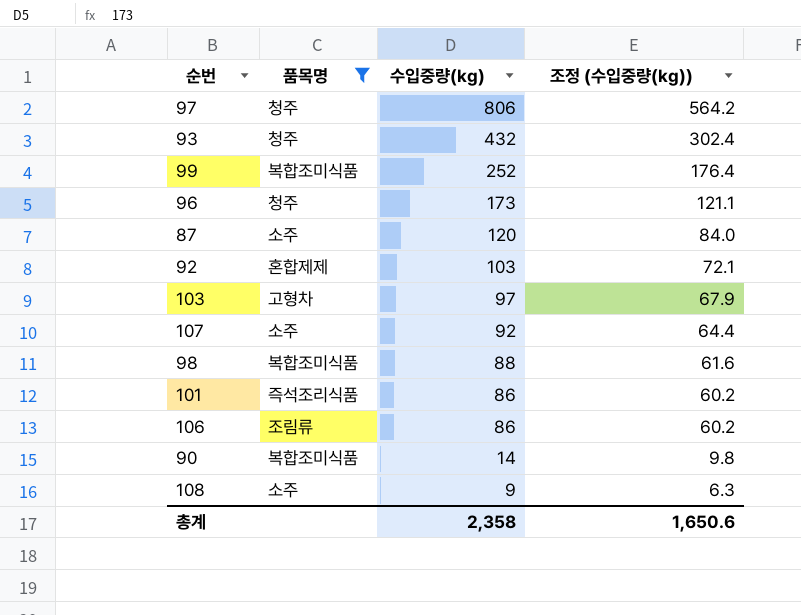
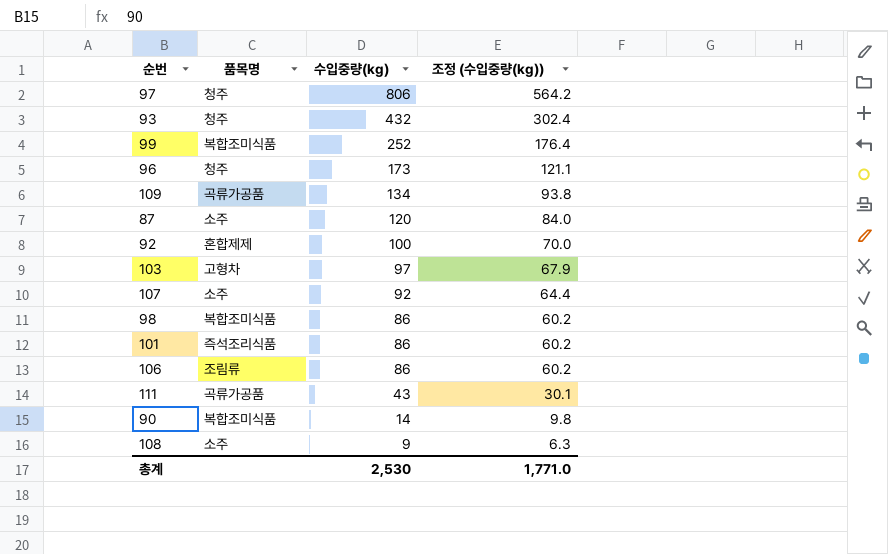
filter: 품목명 != 곡류가공품 -> none
92 | 수입중량(kg): 103 -> 100
92 | 조정 (수입중량(kg)): 72.1 -> 70.0
98 | 수입중량(kg): 88 -> 86
98 | 조정 (수입중량(kg)): 61.6 -> 60.2
총계 | 수입중량(kg): 2,358 -> 2,530
총계 | 조정 (수입중량(kg)): 1,650.6 -> 1,771.0

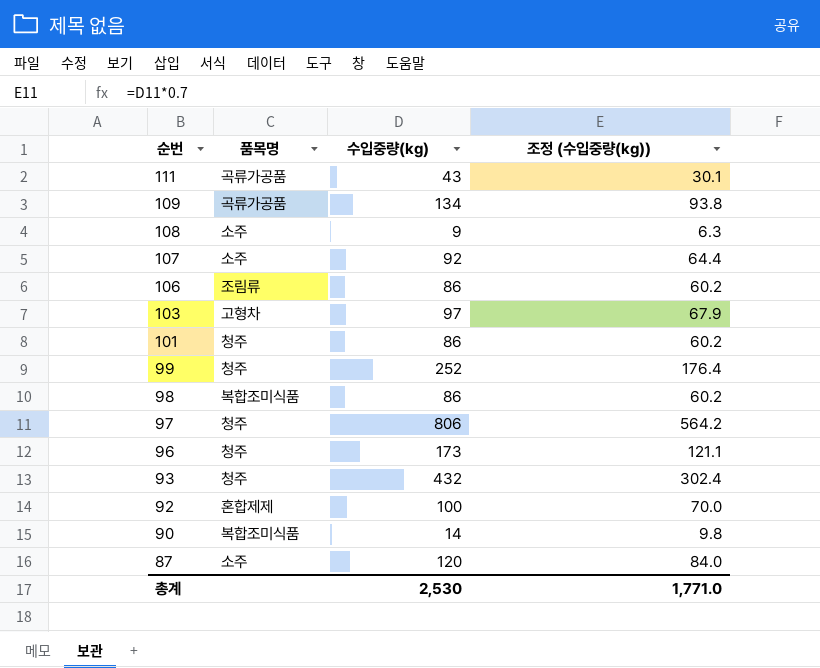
row order: 수입중량(kg) descending -> 순번 descending
101 | 품목명: 즉석조리식품 -> 청주
99 | 품목명: 복합조미식품 -> 청주

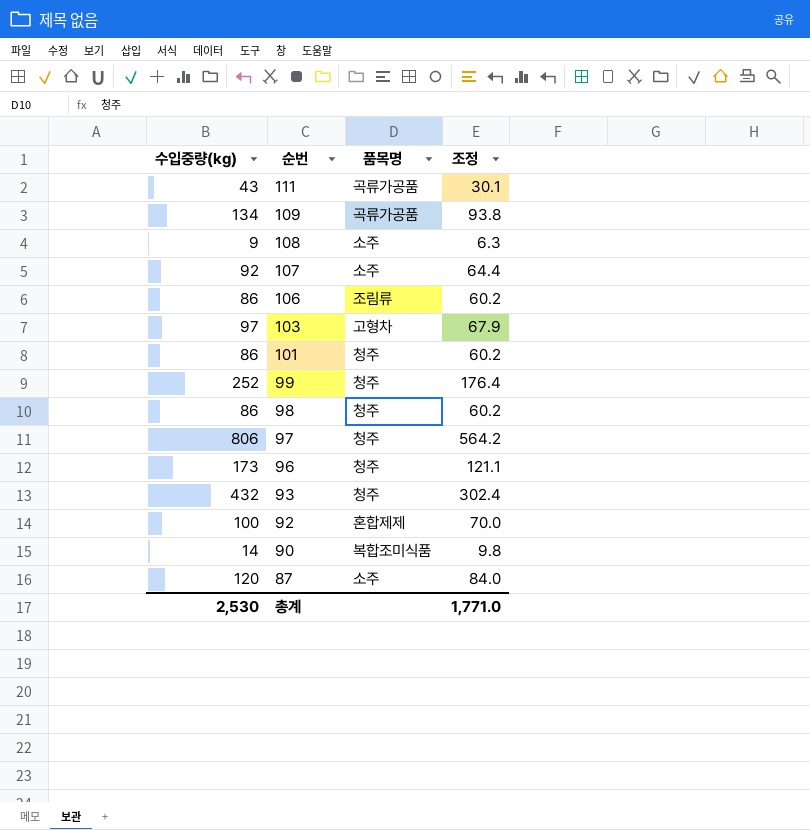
column 수입중량(kg) | position: 3 -> 1
column name: 조정 (수입중량(kg)) -> 조정
98 | 품목명: 복합조미식품 -> 청주

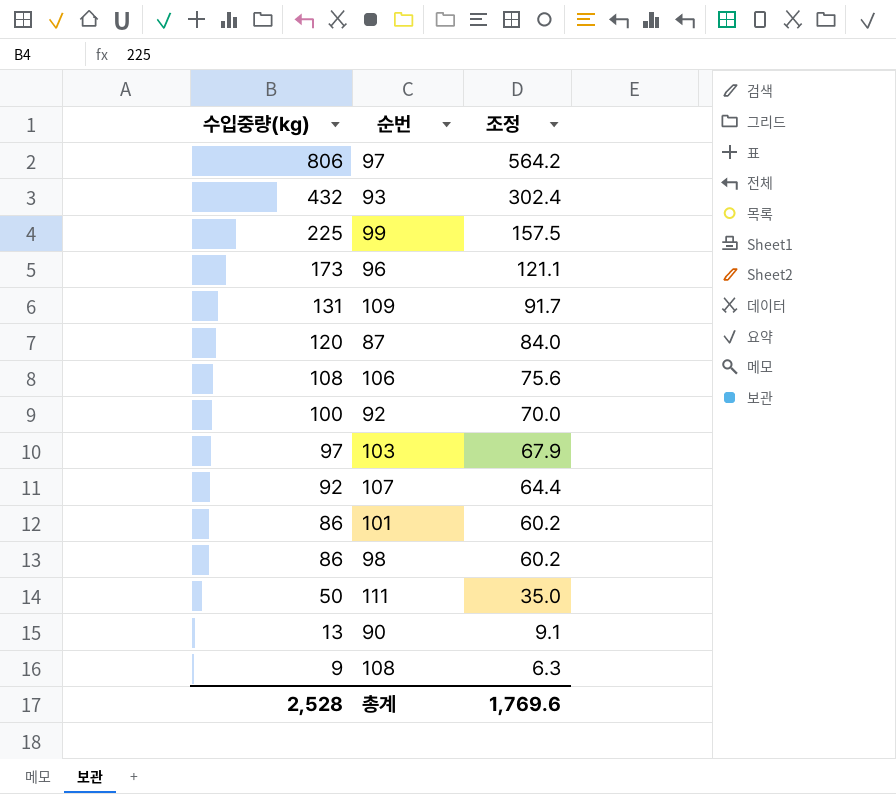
row order: 순번 descending -> 수입중량(kg) descending
column 품목명 | position: 3 -> none
99 | 수입중량(kg): 252 -> 225
99 | 조정: 176.4 -> 157.5
109 | 수입중량(kg): 134 -> 131
109 | 조정: 93.8 -> 91.7
106 | 수입중량(kg): 86 -> 108
106 | 조정: 60.2 -> 75.6
111 | 수입중량(kg): 43 -> 50
111 | 조정: 30.1 -> 35.0
90 | 수입중량(kg): 14 -> 13
90 | 조정: 9.8 -> 9.1
총계 | 수입중량(kg): 2,530 -> 2,528
총계 | 조정: 1,771.0 -> 1,769.6

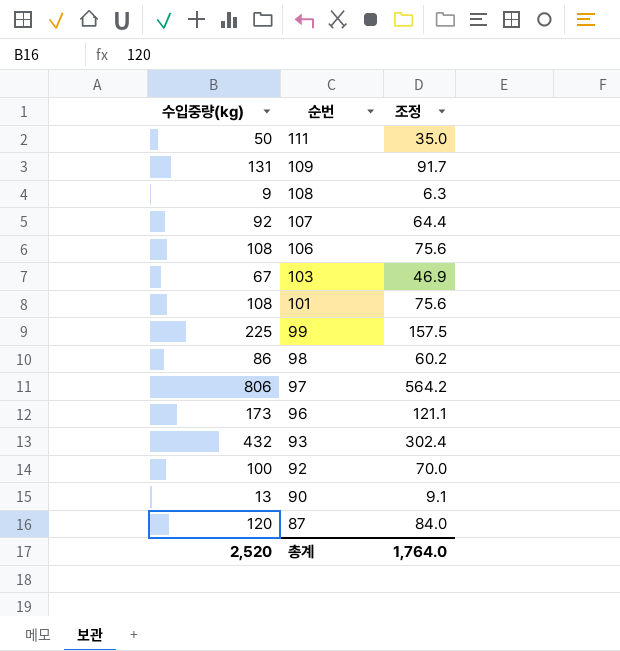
row order: 수입중량(kg) descending -> 순번 descending
103 | 수입중량(kg): 97 -> 67
103 | 조정: 67.9 -> 46.9
101 | 수입중량(kg): 86 -> 108
101 | 조정: 60.2 -> 75.6
총계 | 수입중량(kg): 2,528 -> 2,520
총계 | 조정: 1,769.6 -> 1,764.0

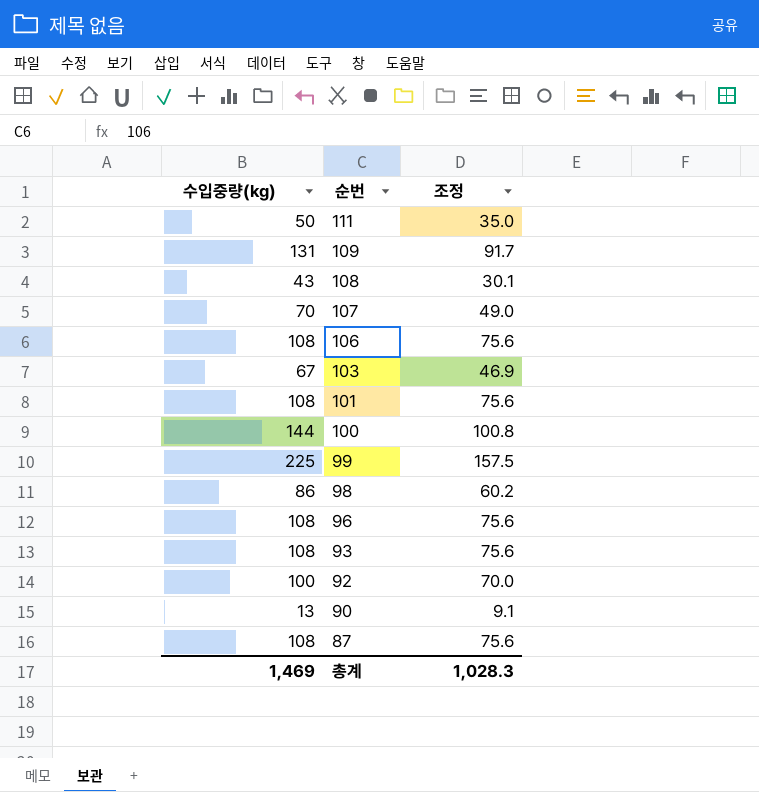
row 97: 806 | 564.2 -> none
108 | 수입중량(kg): 9 -> 43
108 | 조정: 6.3 -> 30.1
107 | 수입중량(kg): 92 -> 70
107 | 조정: 64.4 -> 49.0
row 100: none -> 144 | 100.8
96 | 수입중량(kg): 173 -> 108
96 | 조정: 121.1 -> 75.6
93 | 수입중량(kg): 432 -> 108
93 | 조정: 302.4 -> 75.6
87 | 수입중량(kg): 120 -> 108
87 | 조정: 84.0 -> 75.6
총계 | 수입중량(kg): 2,520 -> 1,469
총계 | 조정: 1,764.0 -> 1,028.3

